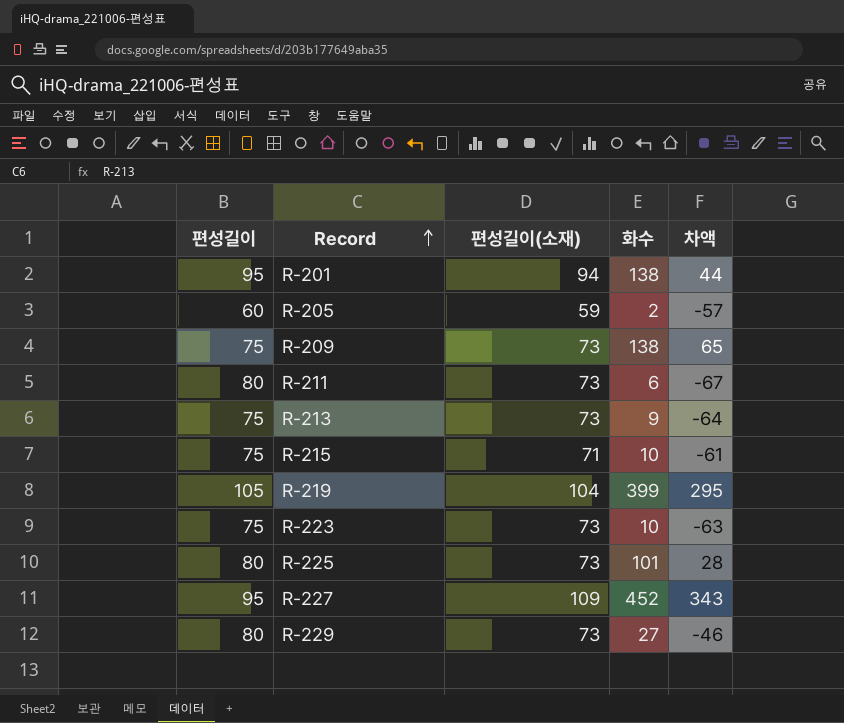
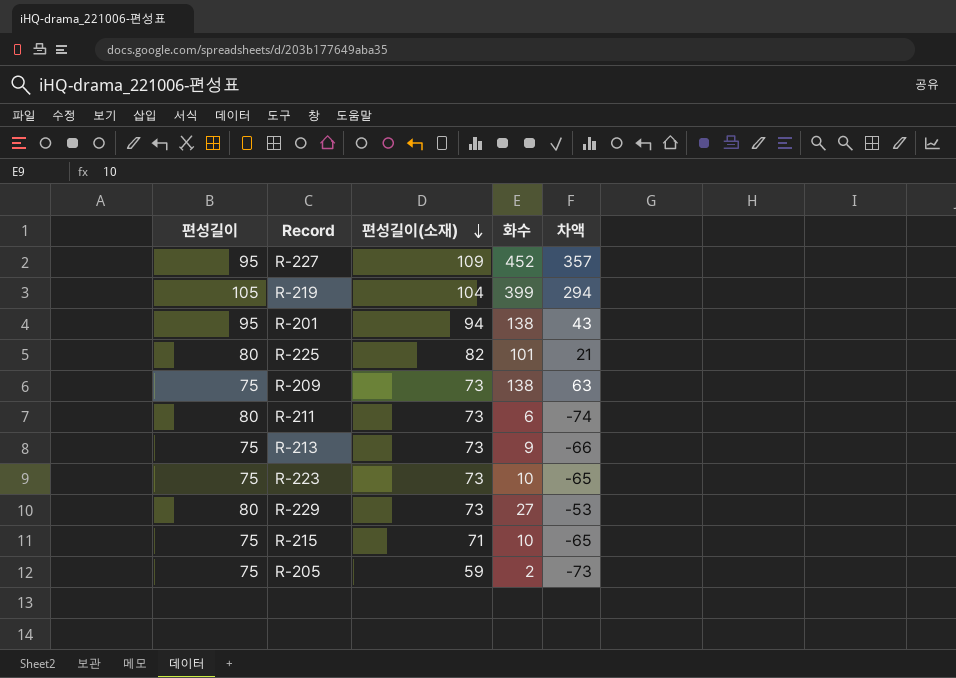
row order: Record ascending -> 편성길이(소재) descending
column 차액 | formula: [화수] - [편성길이(소재)] -> [화수] - [편성길이]
R-225 | 편성길이(소재): 73 -> 82
R-205 | 편성길이: 60 -> 75

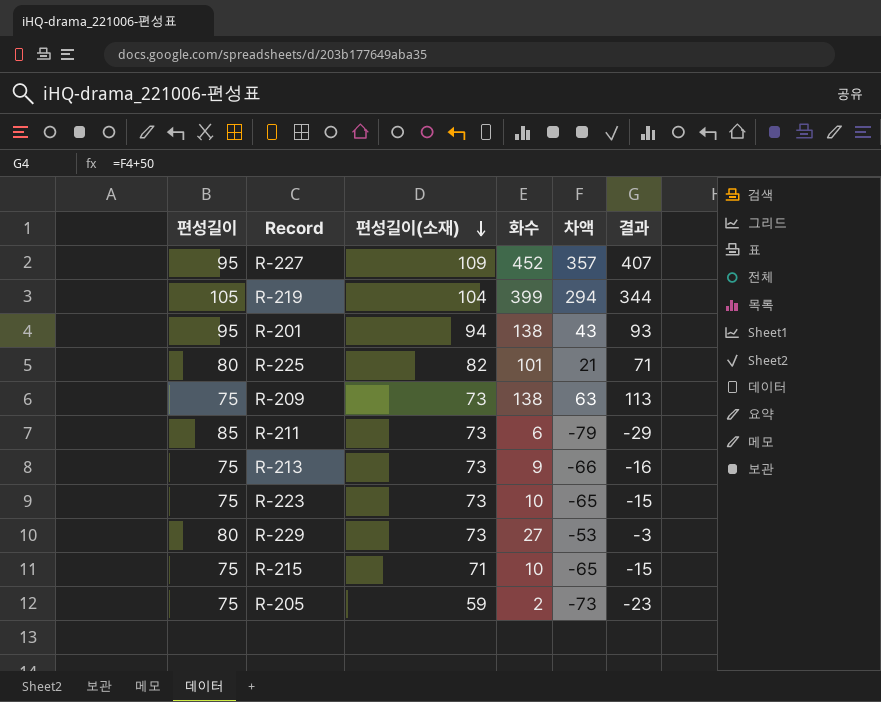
column 결과 | formula: none -> [차액] + 50
R-211 | 편성길이: 80 -> 85
R-211 | 차액: -74 -> -79

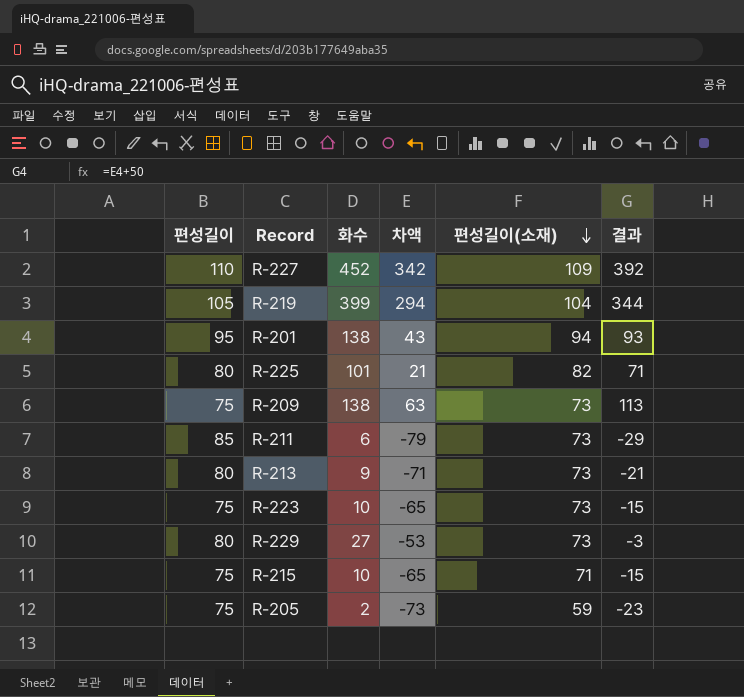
column 편성길이(소재) | position: 3 -> 5
R-227 | 편성길이: 95 -> 110
R-227 | 차액: 357 -> 342
R-227 | 결과: 407 -> 392
R-213 | 편성길이: 75 -> 80
R-213 | 차액: -66 -> -71
R-213 | 결과: -16 -> -21

